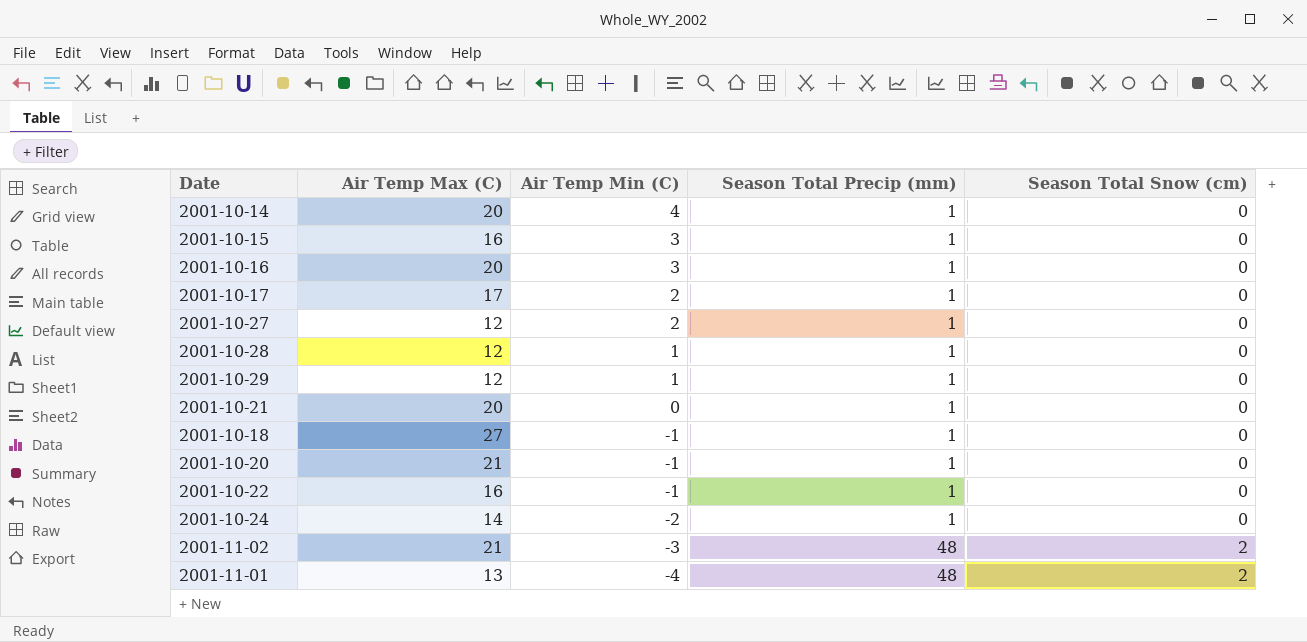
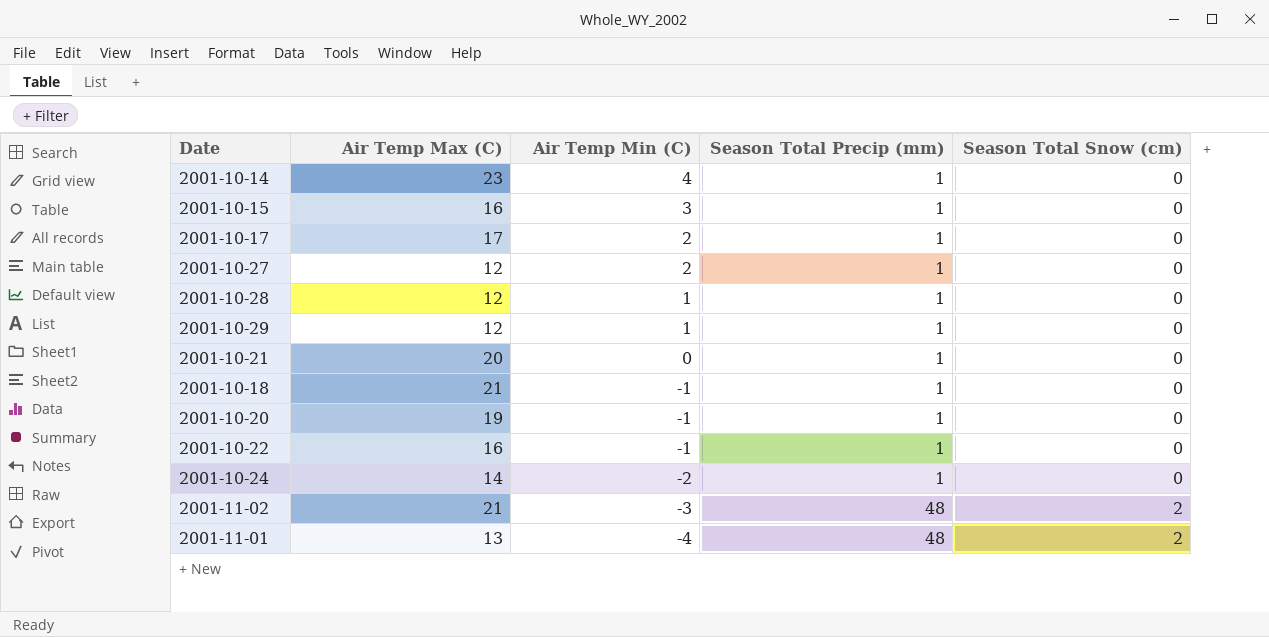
row 2001-10-16: 20 | 3 | 1 | 0 -> none
2001-10-14 | Air Temp Max (C): 20 -> 23
2001-10-18 | Air Temp Max (C): 27 -> 21
2001-10-20 | Air Temp Max (C): 21 -> 19

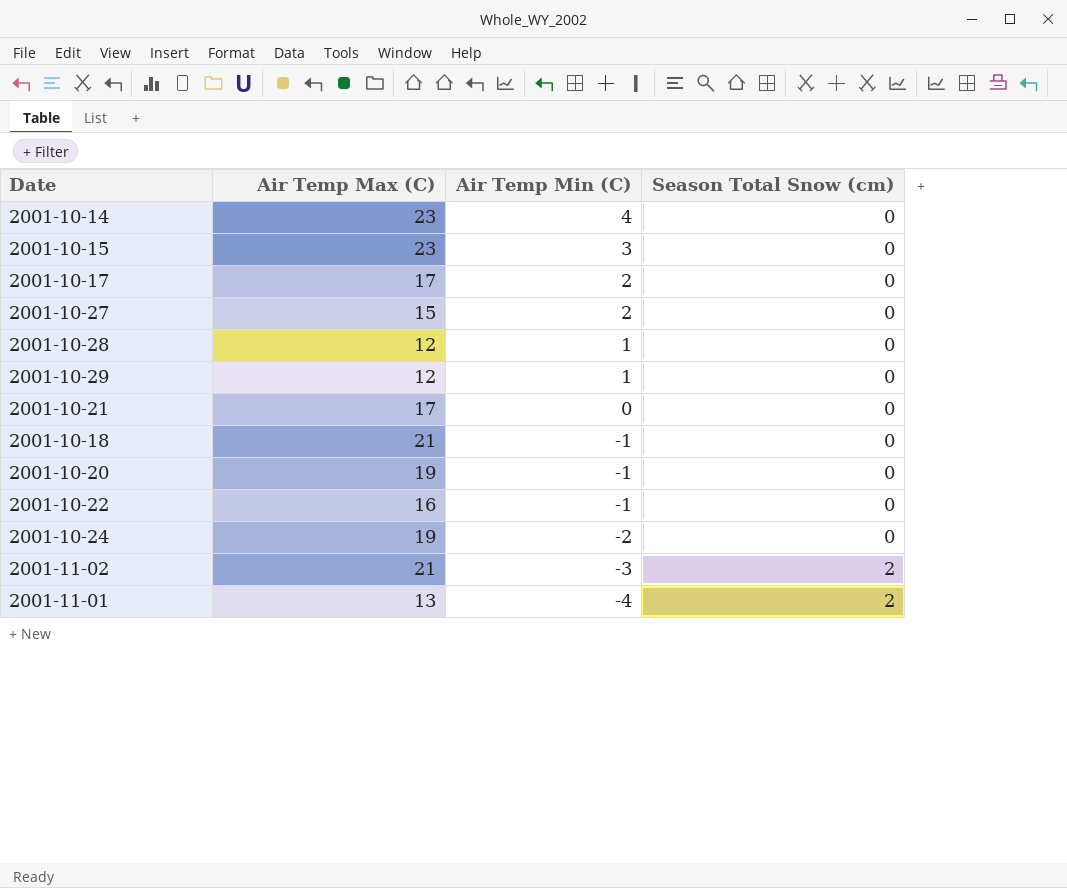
column Season Total Precip (mm) | position: 4 -> none
2001-10-15 | Air Temp Max (C): 16 -> 23
2001-10-27 | Air Temp Max (C): 12 -> 15
2001-10-21 | Air Temp Max (C): 20 -> 17
2001-10-24 | Air Temp Max (C): 14 -> 19

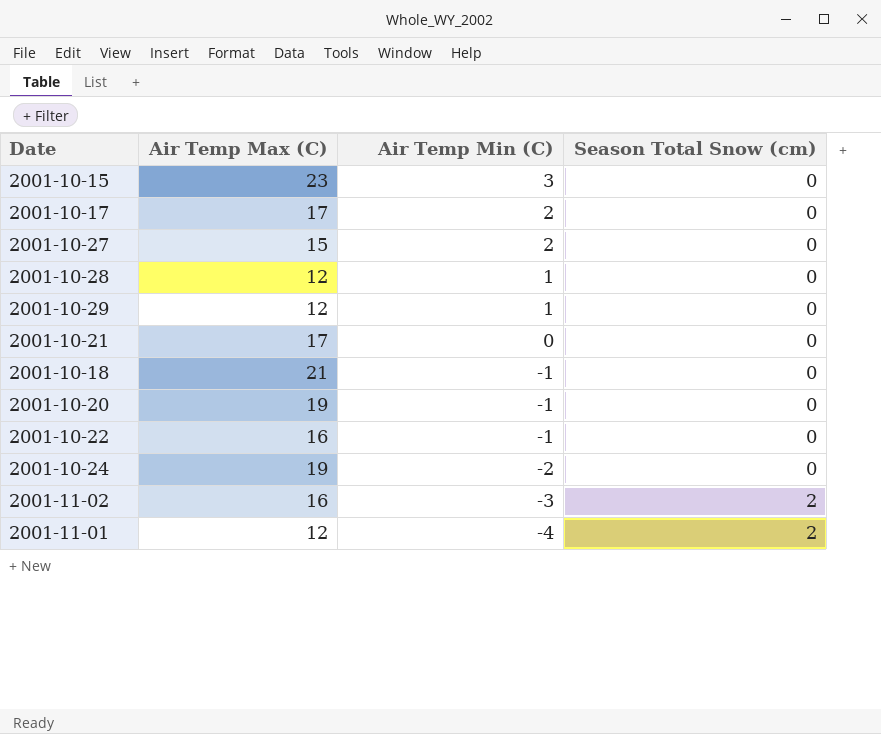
row 2001-10-14: 23 | 4 | 0 -> none
2001-11-02 | Air Temp Max (C): 21 -> 16
2001-11-01 | Air Temp Max (C): 13 -> 12

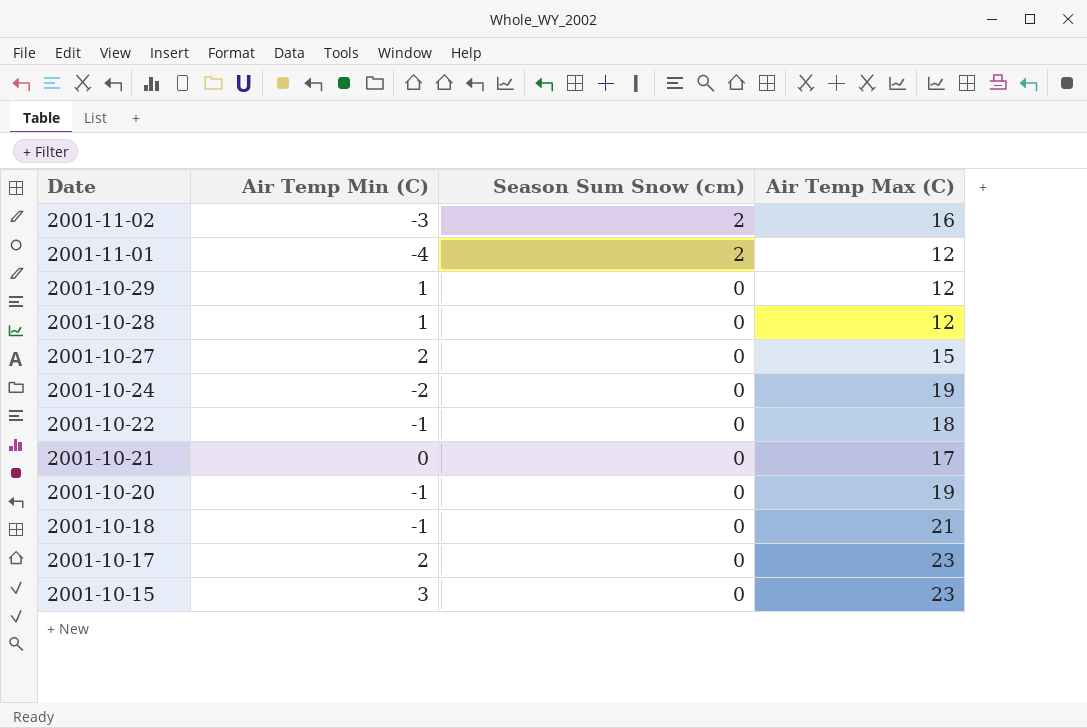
row order: Air Temp Min (C) descending -> Date descending
column name: Season Total Snow (cm) -> Season Sum Snow (cm)
column Air Temp Max (C) | position: 2 -> 4
2001-10-22 | Air Temp Max (C): 16 -> 18
2001-10-17 | Air Temp Max (C): 17 -> 23

